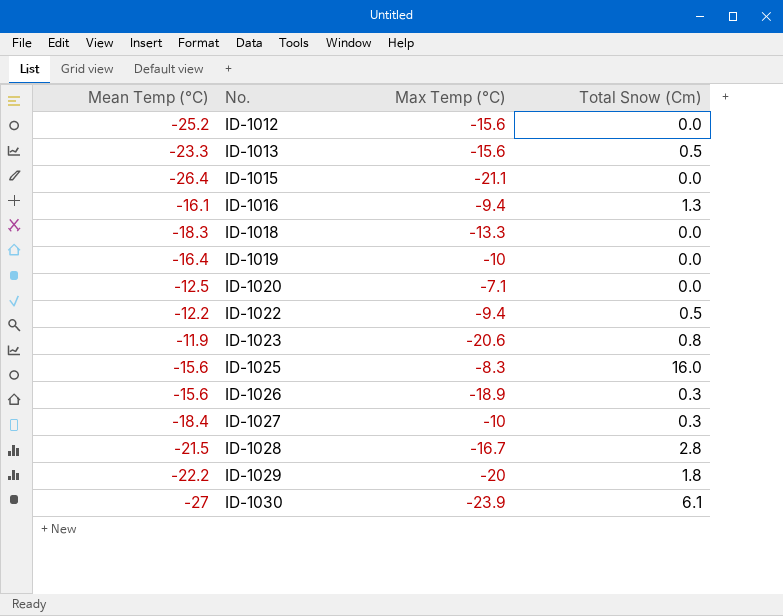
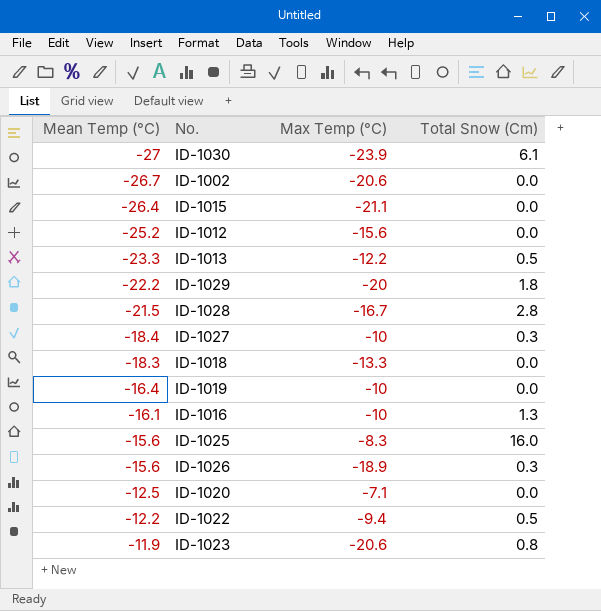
row order: No. ascending -> Mean Temp (°C) ascending
row ID-1002: none -> -26.7 | -20.6 | 0.0
ID-1013 | Max Temp (°C): -15.6 -> -12.2
ID-1016 | Max Temp (°C): -9.4 -> -10

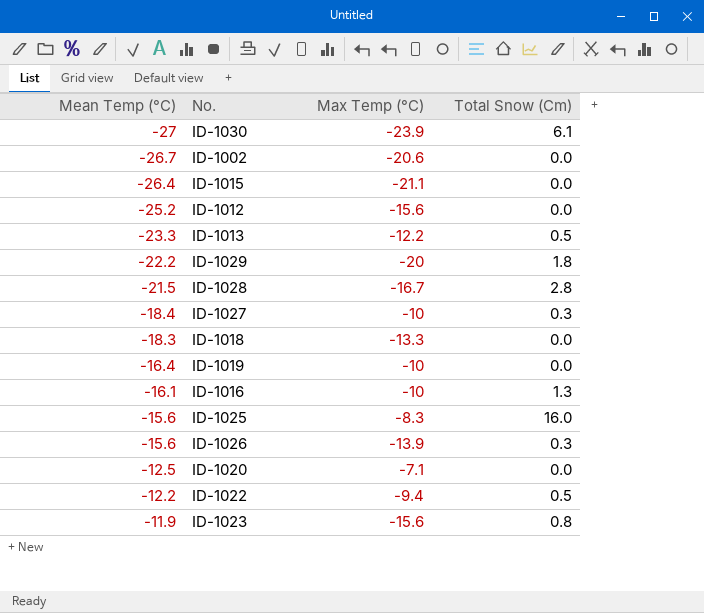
ID-1026 | Max Temp (°C): -18.9 -> -13.9
ID-1023 | Max Temp (°C): -20.6 -> -15.6

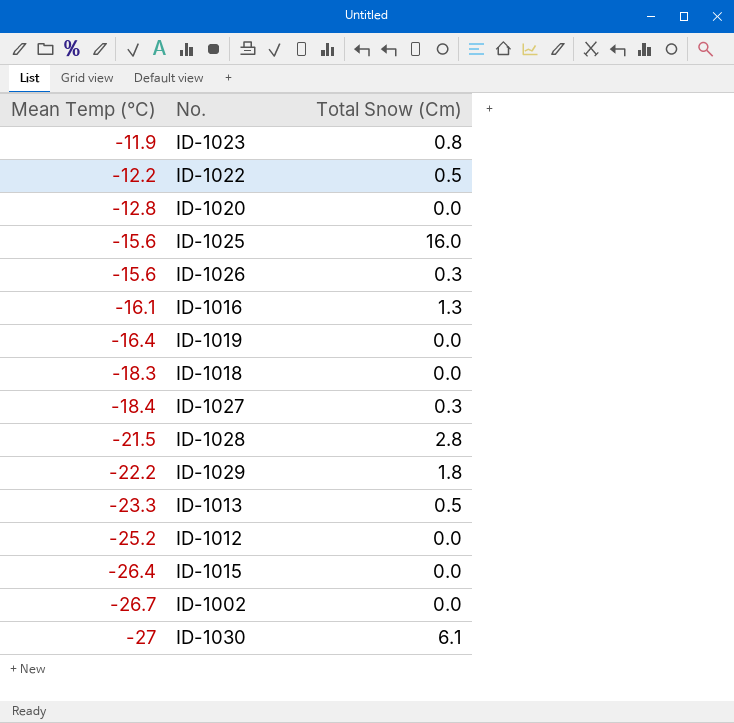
row order: Mean Temp (°C) ascending -> Mean Temp (°C) descending
column Max Temp (°C) | position: 3 -> none
ID-1020 | Mean Temp (°C): -12.5 -> -12.8

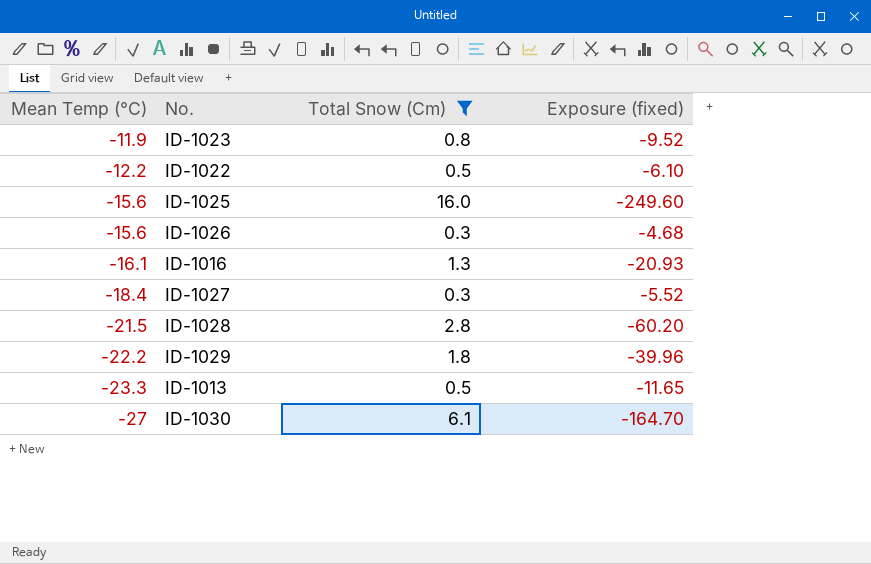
filter: none -> Total Snow (Cm) != 0.0
column Exposure (fixed) | formula: none -> [Mean Temp (°C)] * [Total Snow (Cm)]

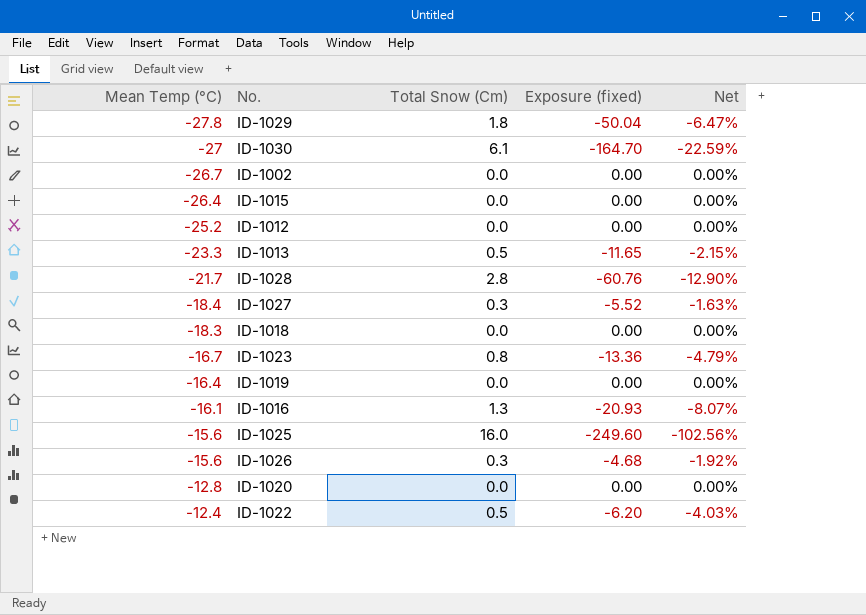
filter: Total Snow (Cm) != 0.0 -> none
row order: Mean Temp (°C) descending -> Mean Temp (°C) ascending
column Net | formula: none -> [Total Snow (Cm)] / [Mean Temp (°C)]
ID-1029 | Mean Temp (°C): -22.2 -> -27.8
ID-1029 | Exposure (fixed): -39.96 -> -50.04
ID-1028 | Mean Temp (°C): -21.5 -> -21.7
ID-1028 | Exposure (fixed): -60.20 -> -60.76
ID-1023 | Mean Temp (°C): -11.9 -> -16.7
ID-1023 | Exposure (fixed): -9.52 -> -13.36
ID-1022 | Mean Temp (°C): -12.2 -> -12.4
ID-1022 | Exposure (fixed): -6.10 -> -6.20

